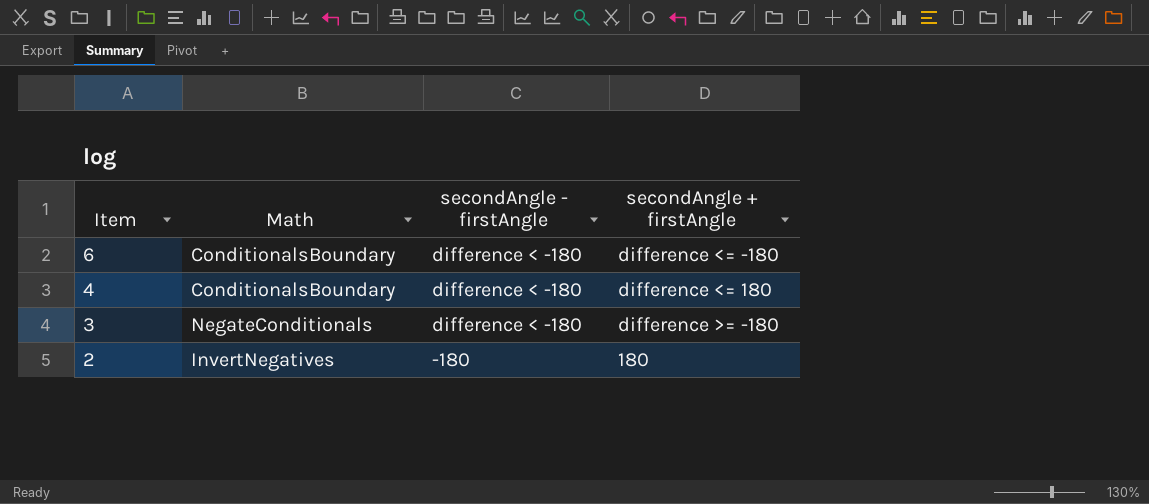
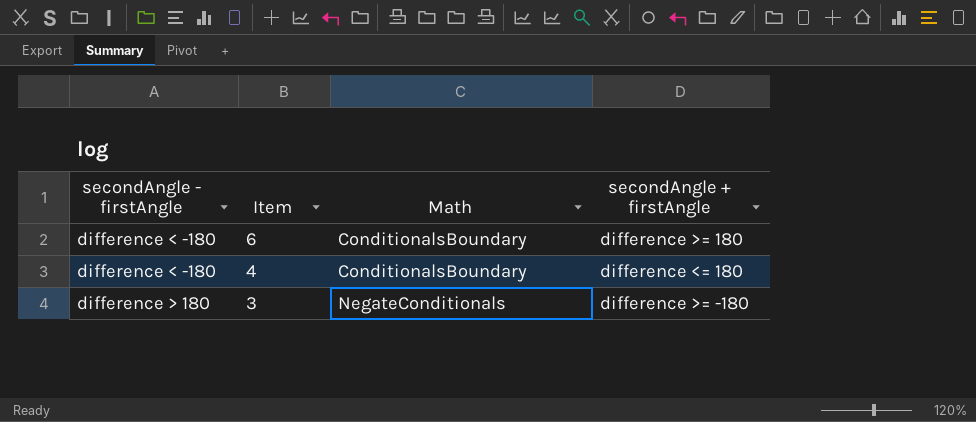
column secondAngle - firstAngle | position: 3 -> 1
row 2: InvertNegatives | -180 | 180 -> none
6 | secondAngle + firstAngle: difference <= -180 -> difference >= 180
3 | secondAngle - firstAngle: difference < -180 -> difference > 180

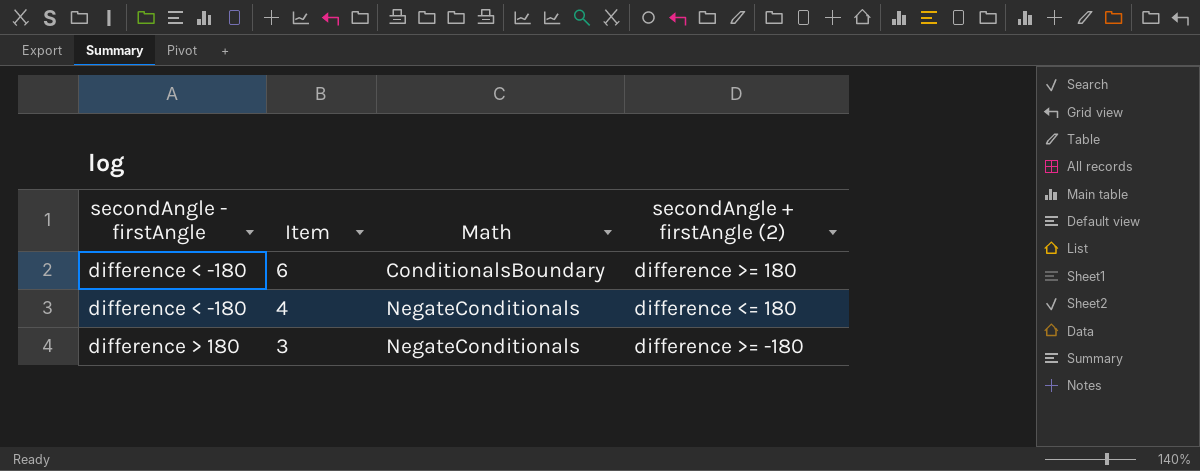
column name: secondAngle + firstAngle -> secondAngle + firstAngle (2)
4 | Math: ConditionalsBoundary -> NegateConditionals

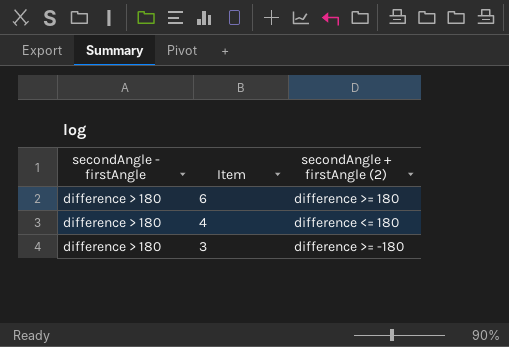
column Math | position: 3 -> none
6 | secondAngle - firstAngle: difference < -180 -> difference > 180
4 | secondAngle - firstAngle: difference < -180 -> difference > 180

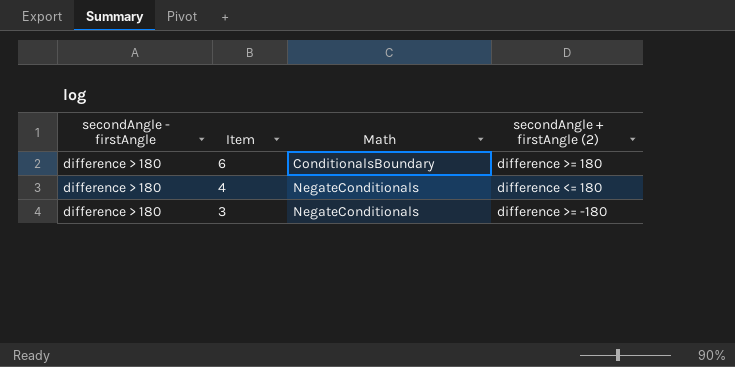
column Math | position: none -> 3

